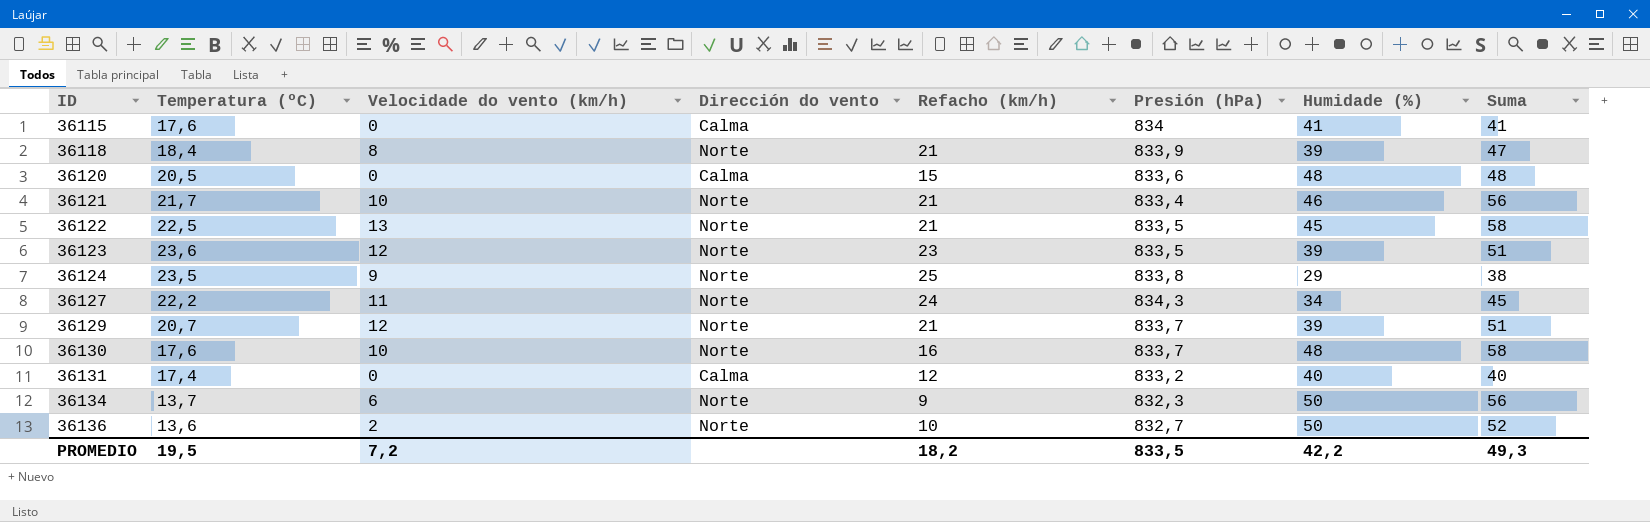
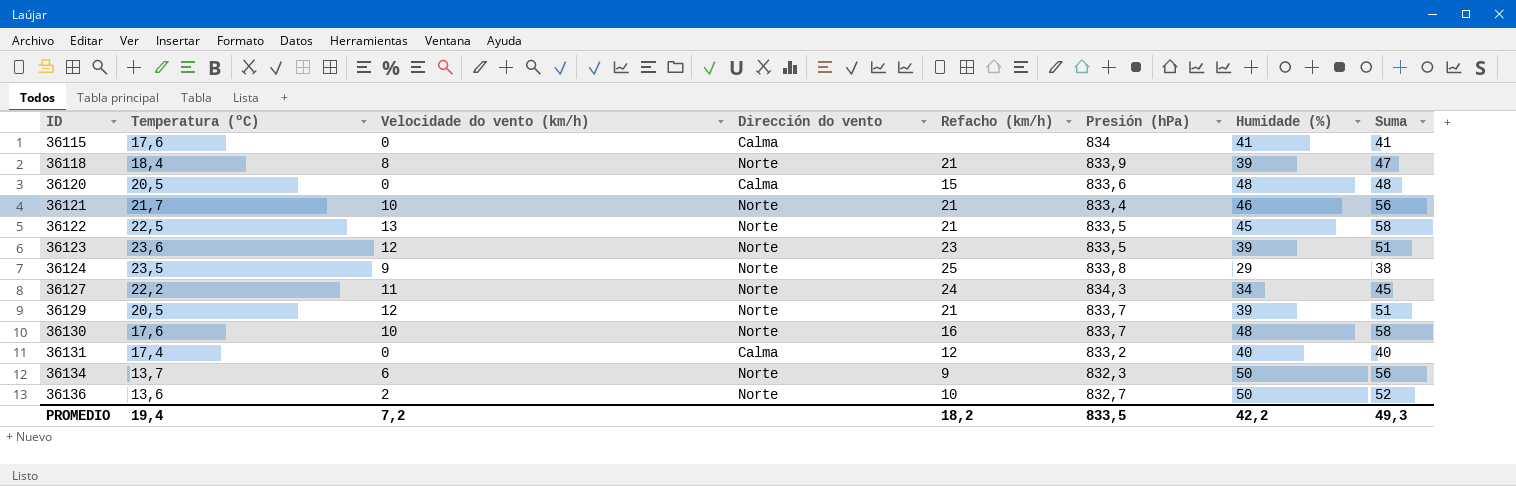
36129 | Temperatura (ºC): 20,7 -> 20,5
PROMEDIO | Temperatura (ºC): 19,5 -> 19,4

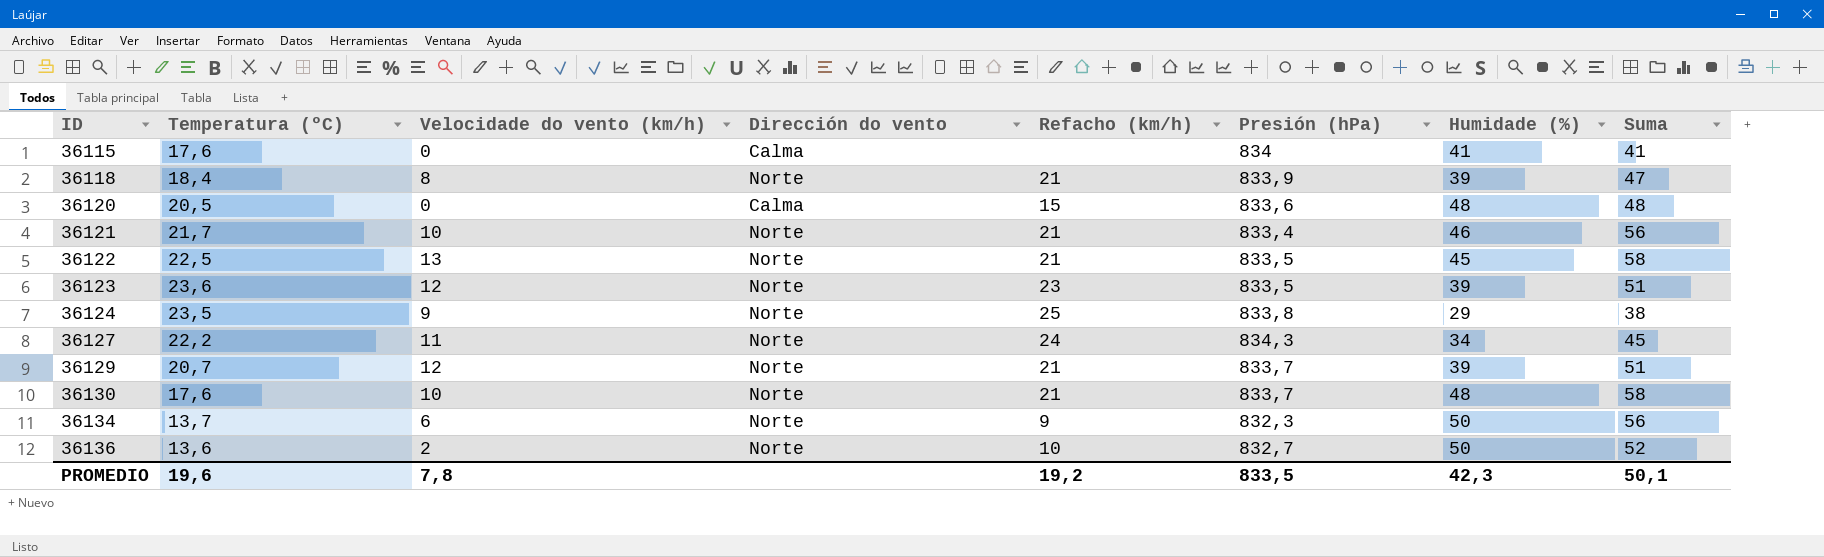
row 36131: 17,4 | 0 | Calma | 12 | 833,2 | 40 | 40 -> none
36129 | Temperatura (ºC): 20,5 -> 20,7
36130 | Refacho (km/h): 16 -> 21
PROMEDIO | Temperatura (ºC): 19,4 -> 19,6
PROMEDIO | Velocidade do vento (km/h): 7,2 -> 7,8
PROMEDIO | Refacho (km/h): 18,2 -> 19,2
PROMEDIO | Humidade (%): 42,2 -> 42,3
PROMEDIO | Suma: 49,3 -> 50,1

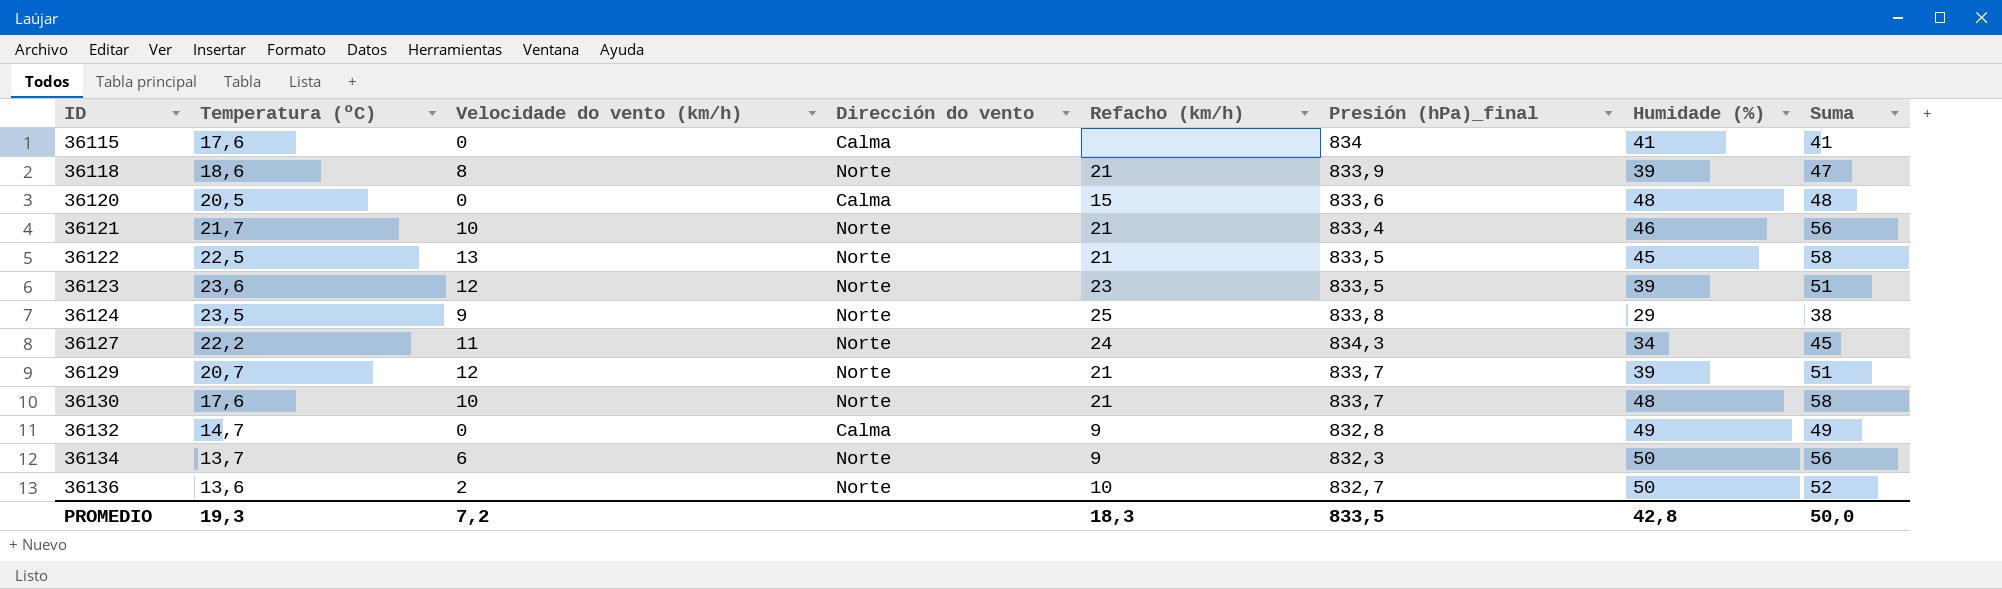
column name: Presión (hPa) -> Presión (hPa)_final
36118 | Temperatura (ºC): 18,4 -> 18,6
row 36132: none -> 14,7 | 0 | Calma | 9 | 832,8 | 49 | 49
PROMEDIO | Temperatura (ºC): 19,6 -> 19,3
PROMEDIO | Velocidade do vento (km/h): 7,8 -> 7,2
PROMEDIO | Refacho (km/h): 19,2 -> 18,3
PROMEDIO | Humidade (%): 42,3 -> 42,8
PROMEDIO | Suma: 50,1 -> 50,0

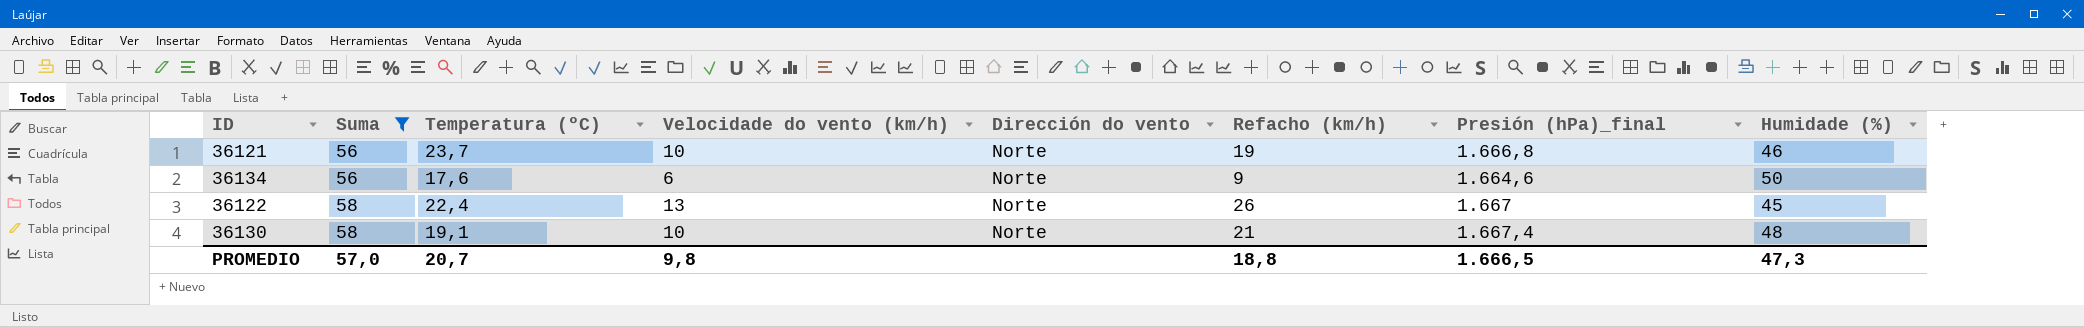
filter: none -> Suma >= 56
row order: ID ascending -> Suma ascending
column Suma | position: 8 -> 2
36121 | Temperatura (ºC): 21,7 -> 23,7
36121 | Refacho (km/h): 21 -> 19
36121 | Presión (hPa)_final: 833,4 -> 1.666,8
36134 | Temperatura (ºC): 13,7 -> 17,6
36134 | Presión (hPa)_final: 832,3 -> 1.664,6
36122 | Temperatura (ºC): 22,5 -> 22,4
36122 | Refacho (km/h): 21 -> 26
36122 | Presión (hPa)_final: 833,5 -> 1.667
36130 | Temperatura (ºC): 17,6 -> 19,1
36130 | Presión (hPa)_final: 833,7 -> 1.667,4
PROMEDIO | Suma: 50,0 -> 57,0
PROMEDIO | Temperatura (ºC): 19,3 -> 20,7
PROMEDIO | Velocidade do vento (km/h): 7,2 -> 9,8
PROMEDIO | Refacho (km/h): 18,3 -> 18,8
PROMEDIO | Presión (hPa)_final: 833,5 -> 1.666,5
PROMEDIO | Humidade (%): 42,8 -> 47,3

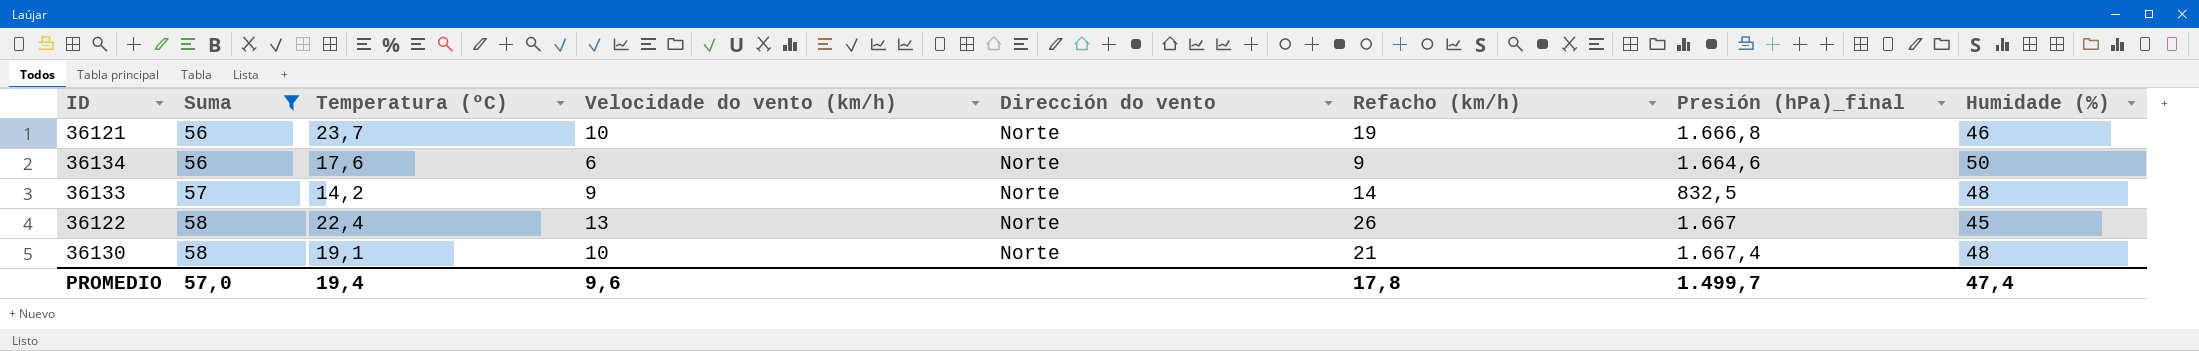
row 36133: none -> 57 | 14,2 | 9 | Norte | 14 | 832,5 | 48
PROMEDIO | Temperatura (ºC): 20,7 -> 19,4
PROMEDIO | Velocidade do vento (km/h): 9,8 -> 9,6
PROMEDIO | Refacho (km/h): 18,8 -> 17,8
PROMEDIO | Presión (hPa)_final: 1.666,5 -> 1.499,7
PROMEDIO | Humidade (%): 47,3 -> 47,4

